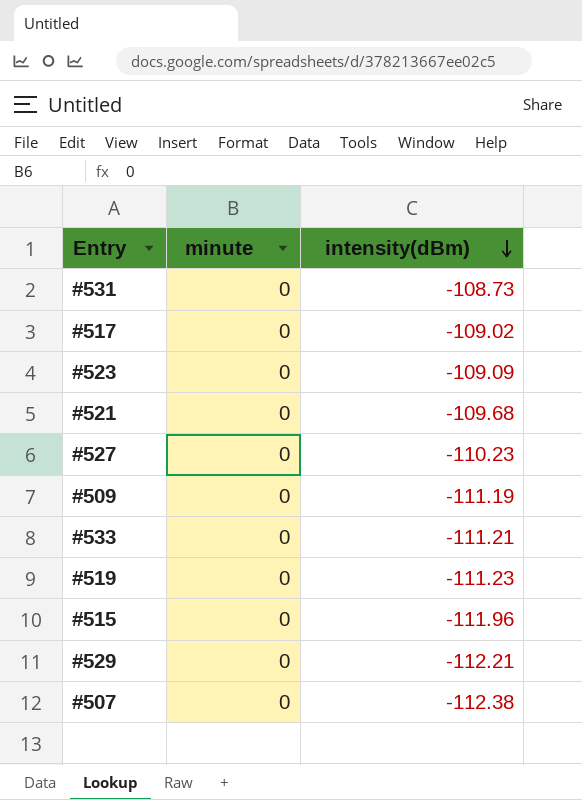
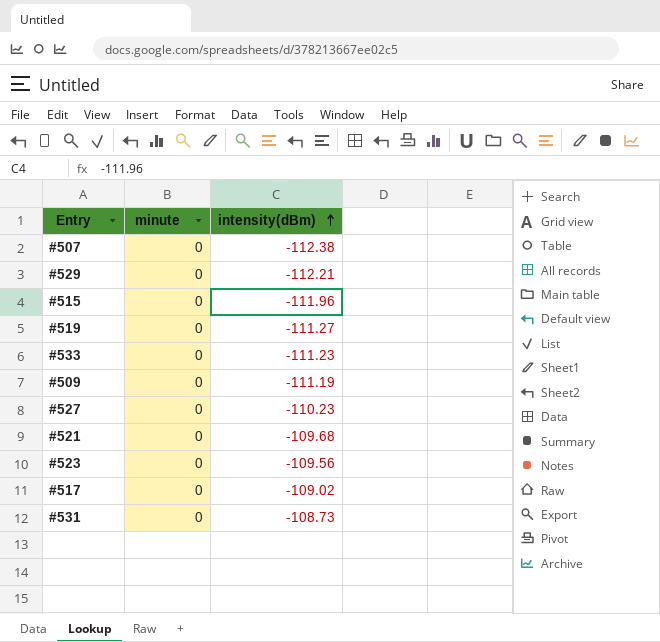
row order: intensity(dBm) descending -> intensity(dBm) ascending
#519 | intensity(dBm): -111.23 -> -111.27
#533 | intensity(dBm): -111.21 -> -111.23
#523 | intensity(dBm): -109.09 -> -109.56

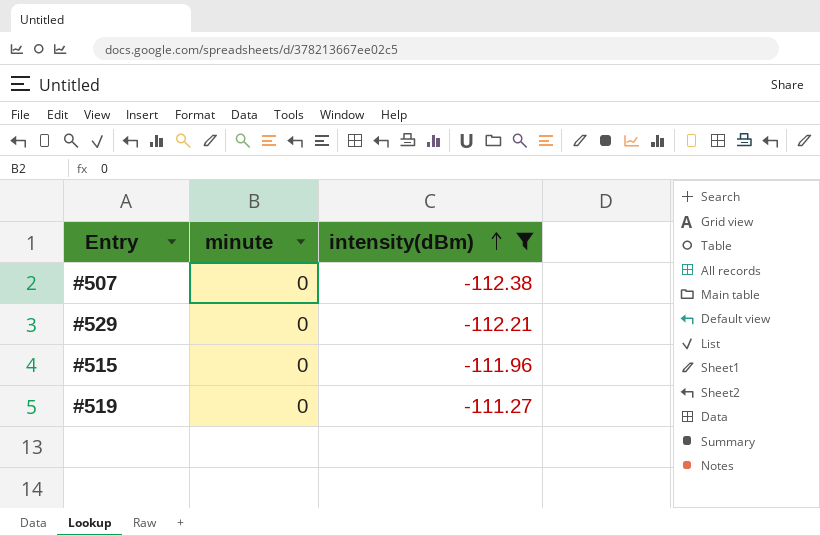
filter: none -> intensity(dBm) <= -111.27

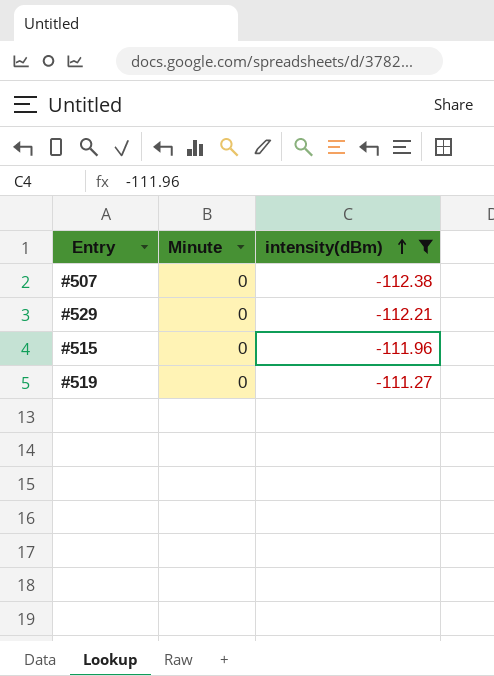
column name: minute -> Minute

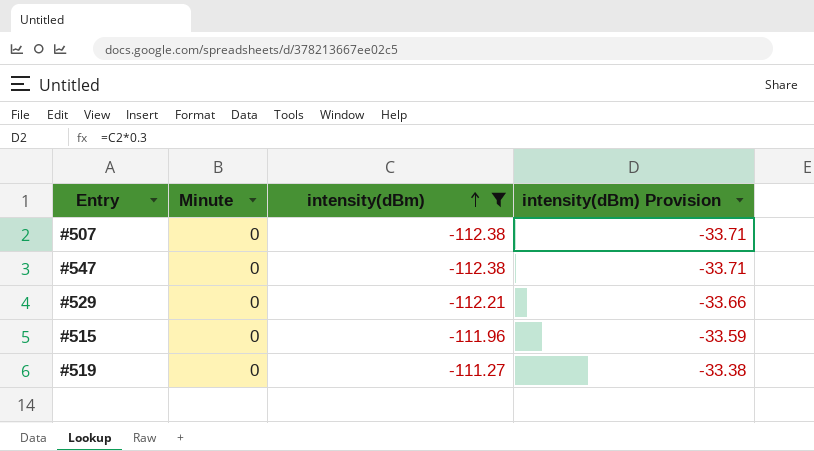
column intensity(dBm) Provision | formula: none -> [intensity(dBm)] * 0.3
row #547: none -> 0 | -112.38 | -33.71

